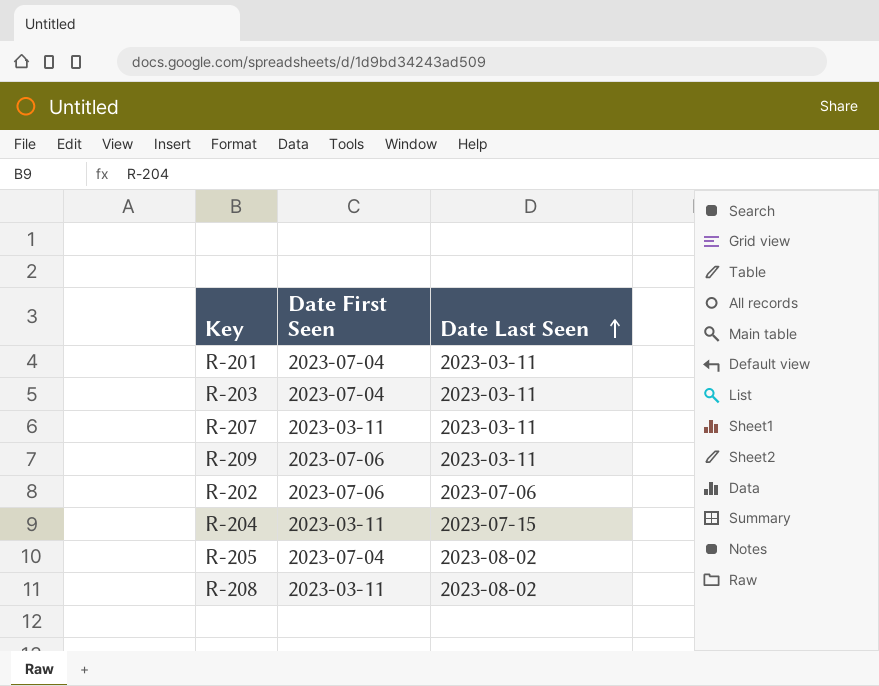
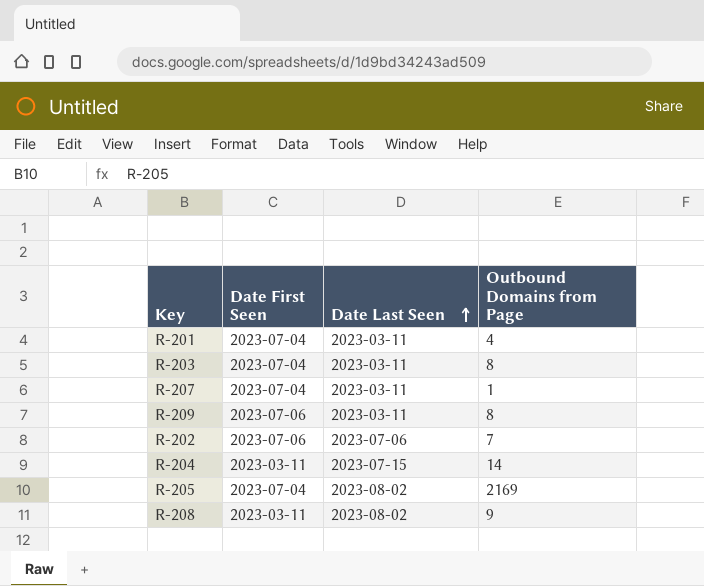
column Outbound Domains from Page | position: none -> 4
R-207 | Date First Seen: 2023-03-11 -> 2023-07-04

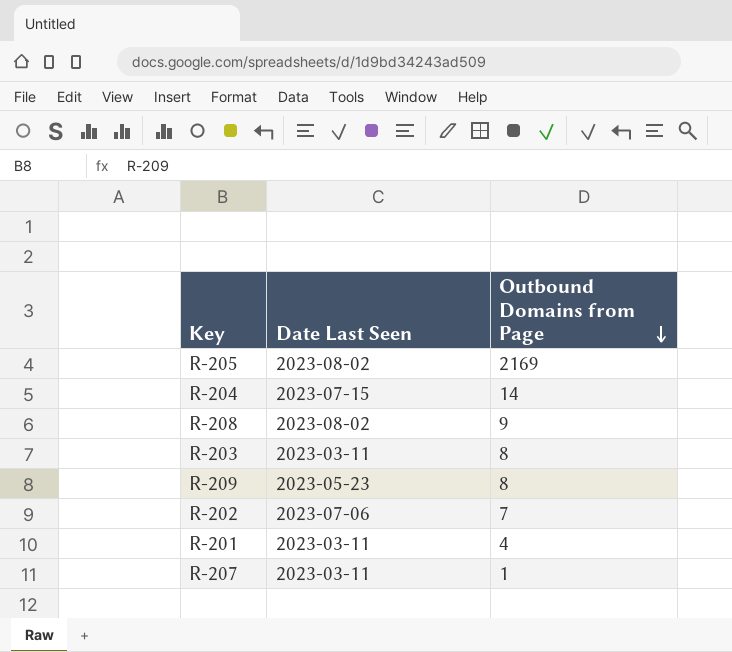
row order: Date Last Seen ascending -> Outbound Domains from Page descending
column Date First Seen | position: 2 -> none
R-209 | Date Last Seen: 2023-03-11 -> 2023-05-23

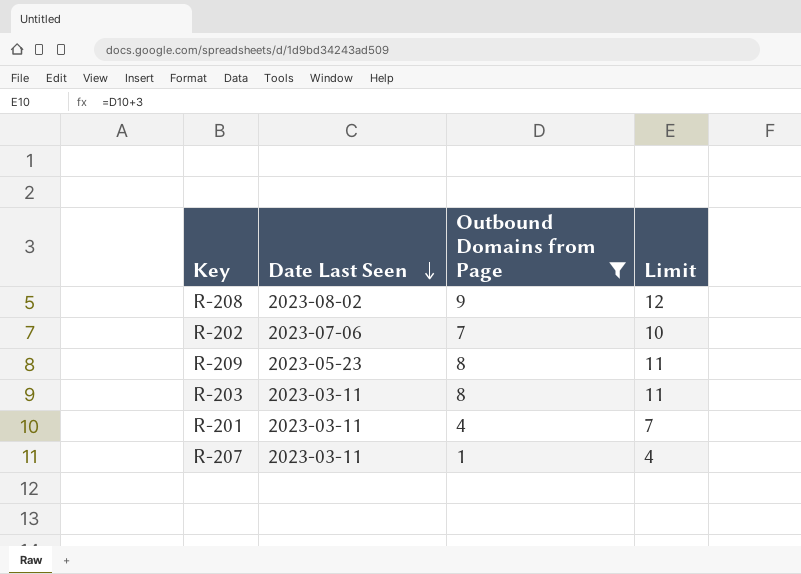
filter: none -> Outbound Domains from Page <= 9
row order: Outbound Domains from Page descending -> Date Last Seen descending
column Limit | formula: none -> [Outbound Domains from Page] + 3

